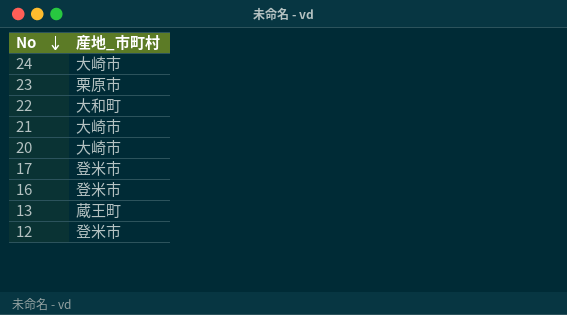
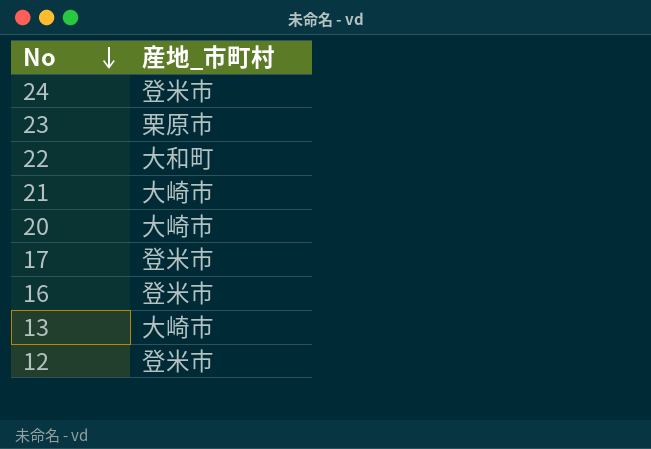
24 | 産地_市町村: 大崎市 -> 登米市
13 | 産地_市町村: 蔵王町 -> 大崎市

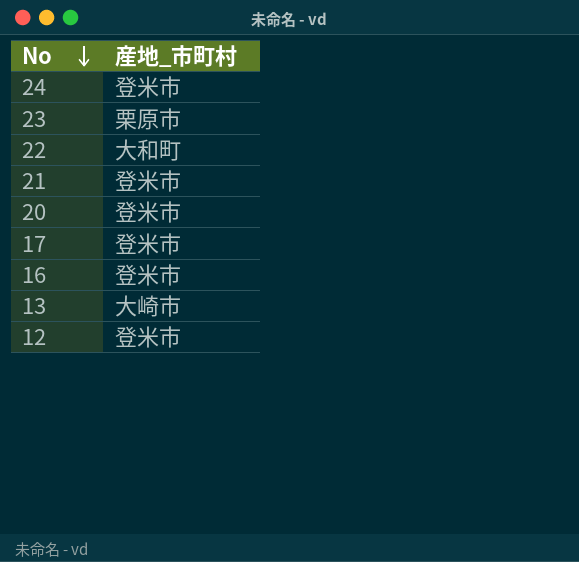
21 | 産地_市町村: 大崎市 -> 登米市
20 | 産地_市町村: 大崎市 -> 登米市

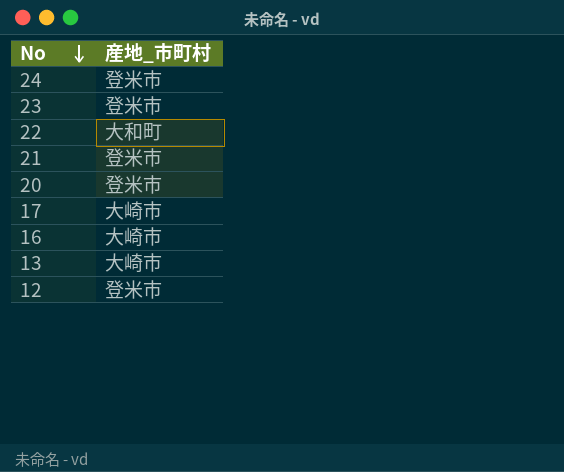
23 | 産地_市町村: 栗原市 -> 登米市
17 | 産地_市町村: 登米市 -> 大崎市
16 | 産地_市町村: 登米市 -> 大崎市

